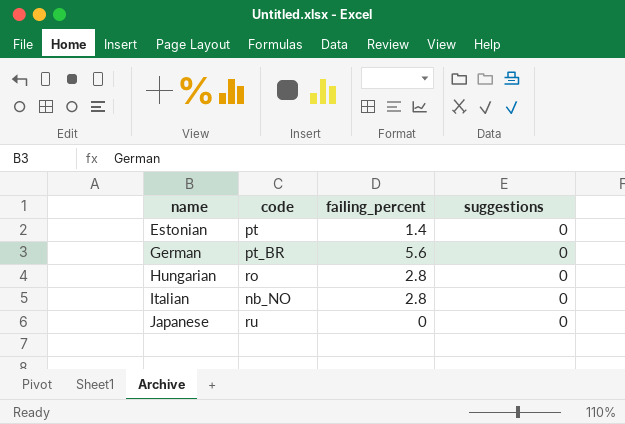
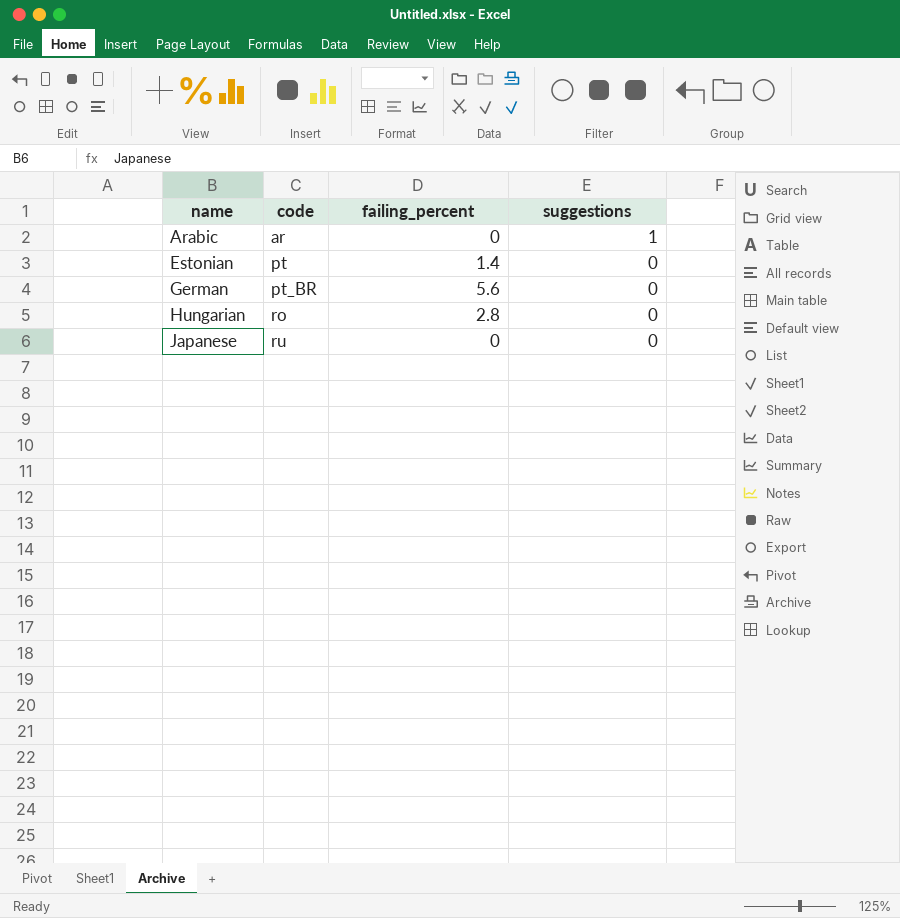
row Italian: nb_NO | 2.8 | 0 -> none
row Arabic: none -> ar | 0 | 1

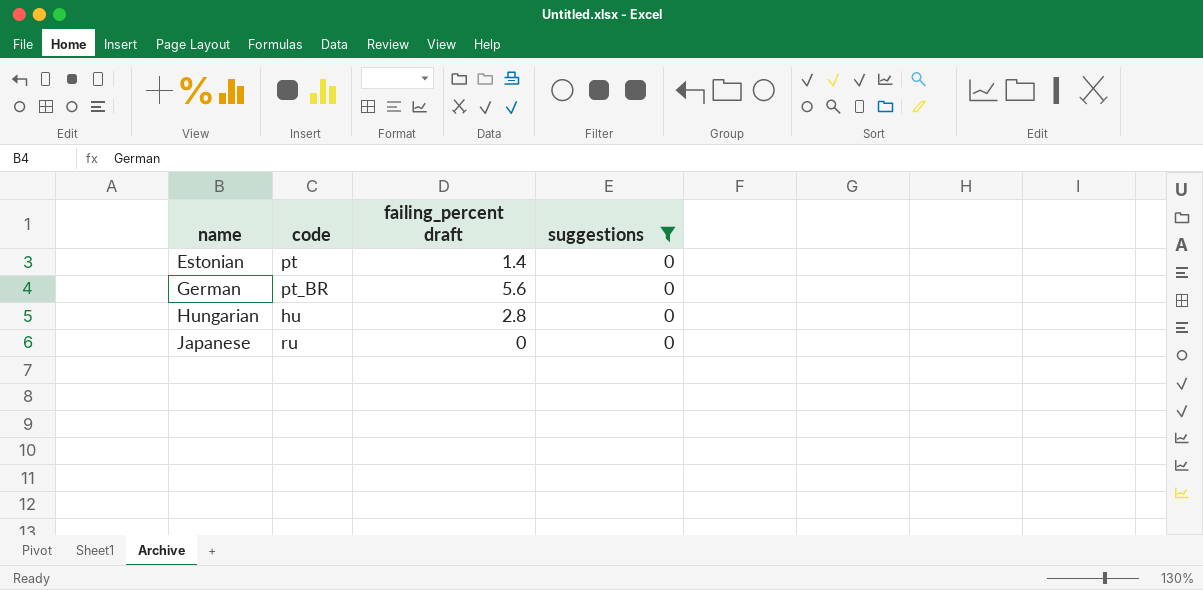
filter: none -> suggestions = 0
column name: failing_percent -> failing_percent draft
Hungarian | code: ro -> hu

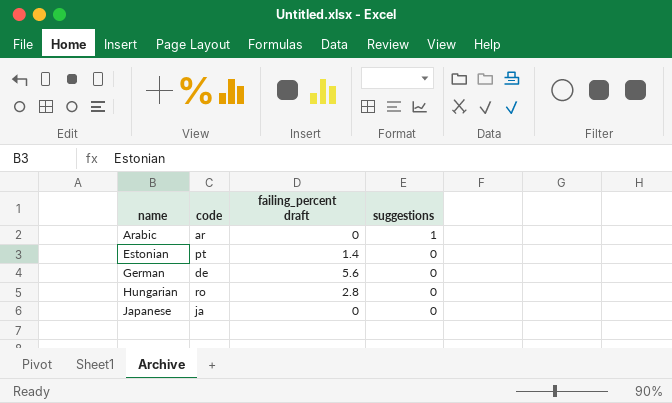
filter: suggestions = 0 -> none
German | code: pt_BR -> de
Hungarian | code: hu -> ro
Japanese | code: ru -> ja

